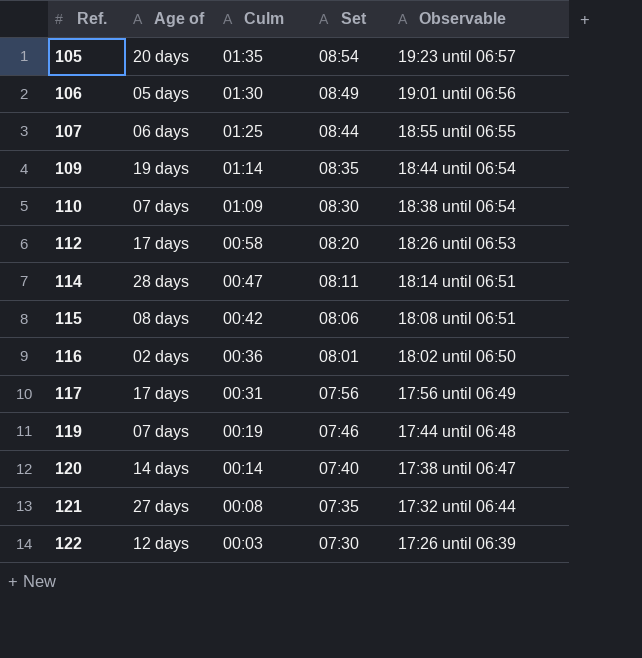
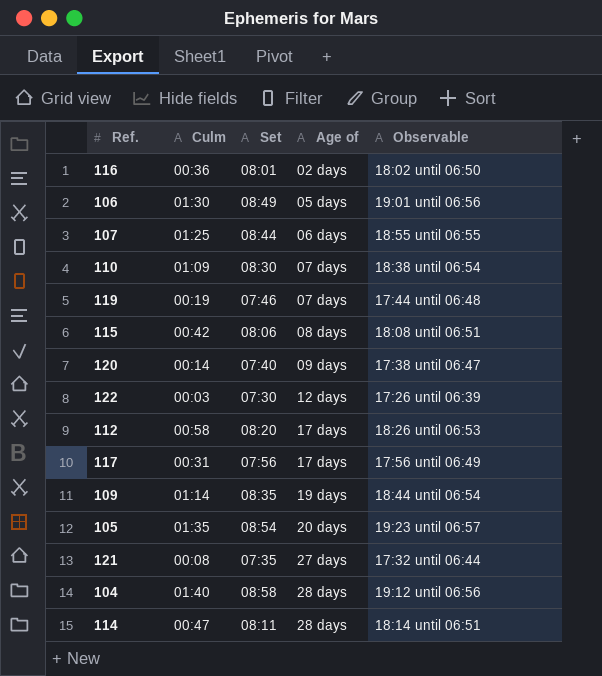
row order: Ref. ascending -> Age of ascending
column Age of | position: 2 -> 4
120 | Age of: 14 days -> 09 days
row 104: none -> 01:40 | 08:58 | 28 days | 19:12 until 06:56

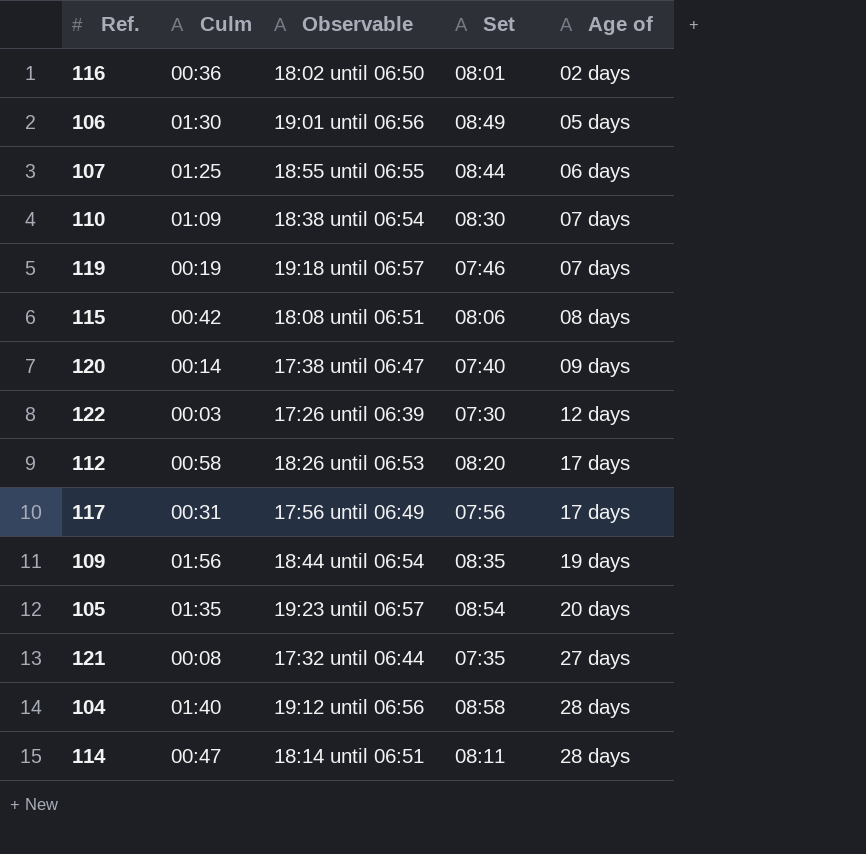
column Observable | position: 5 -> 3
119 | Observable: 17:44 until 06:48 -> 19:18 until 06:57
109 | Culm: 01:14 -> 01:56

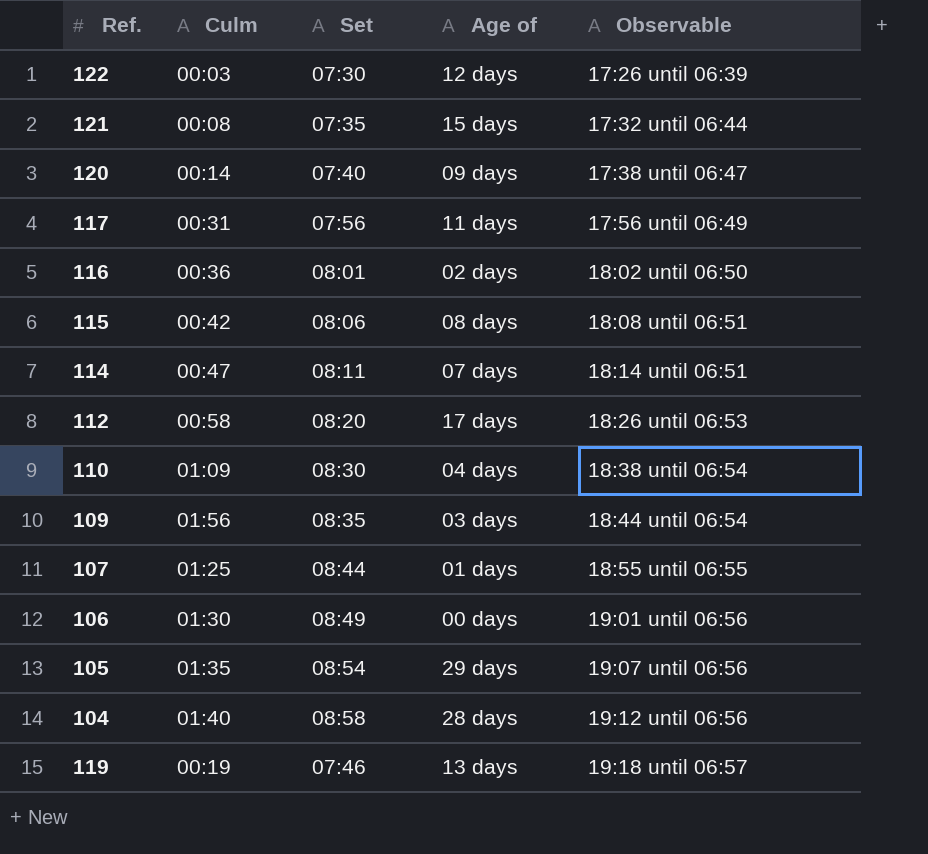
row order: Age of ascending -> Observable ascending
column Observable | position: 3 -> 5
121 | Age of: 27 days -> 15 days
117 | Age of: 17 days -> 11 days
114 | Age of: 28 days -> 07 days
110 | Age of: 07 days -> 04 days
109 | Age of: 19 days -> 03 days
107 | Age of: 06 days -> 01 days
106 | Age of: 05 days -> 00 days
105 | Age of: 20 days -> 29 days
105 | Observable: 19:23 until 06:57 -> 19:07 until 06:56
119 | Age of: 07 days -> 13 days

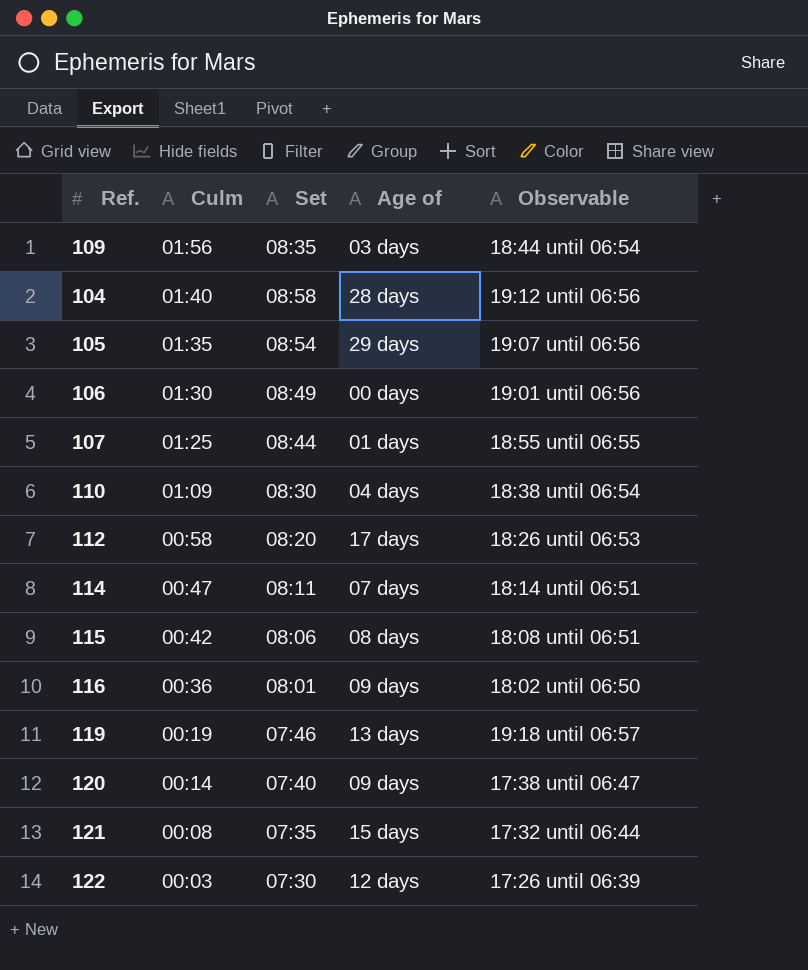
row order: Observable ascending -> Culm descending
row 117: 00:31 | 07:56 | 11 days | 17:56 until 06:49 -> none
116 | Age of: 02 days -> 09 days

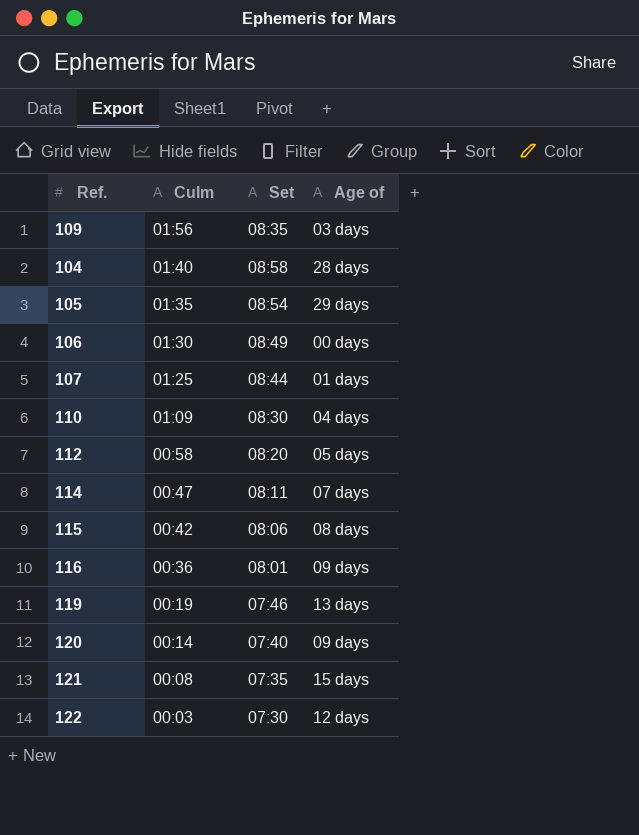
column Observable | position: 5 -> none
112 | Age of: 17 days -> 05 days

